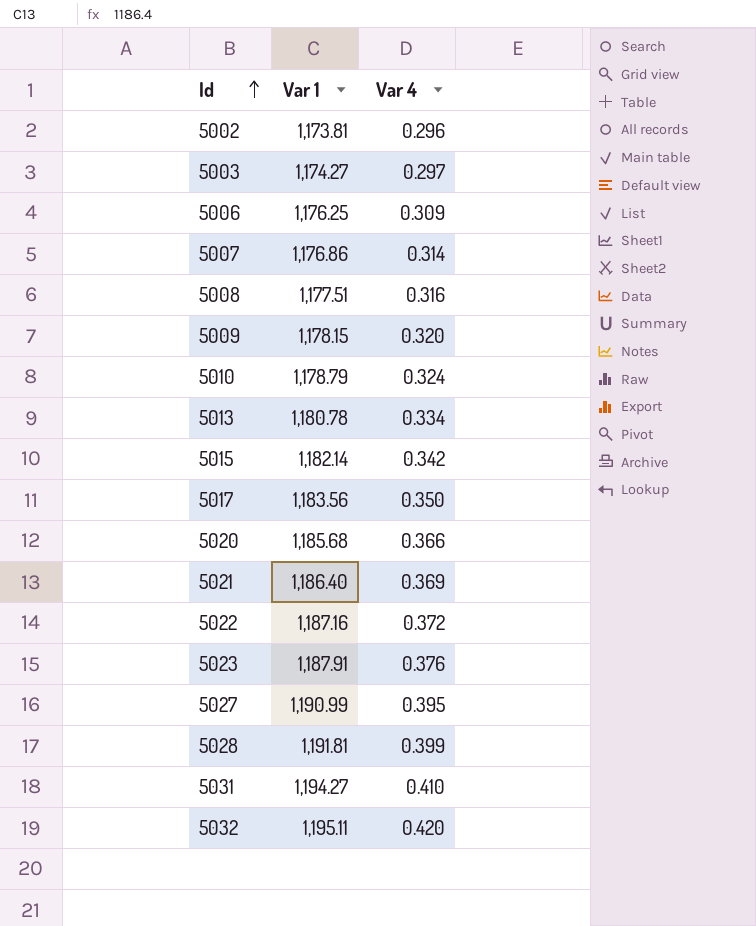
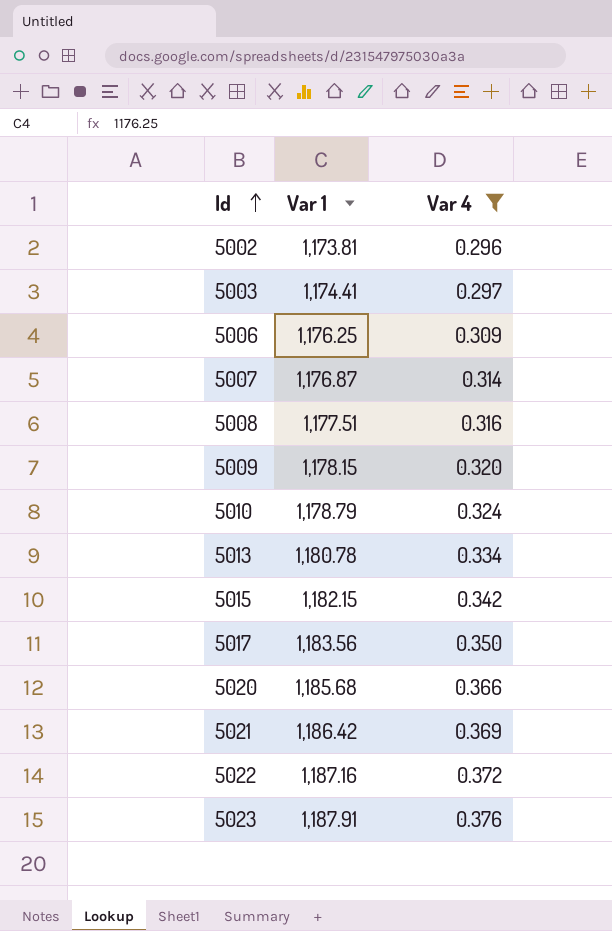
filter: none -> Var 4 <= 0.376
5003 | Var 1: 1,174.27 -> 1,174.41
5007 | Var 1: 1,176.86 -> 1,176.87
5015 | Var 1: 1,182.14 -> 1,182.15
5021 | Var 1: 1,186.40 -> 1,186.42

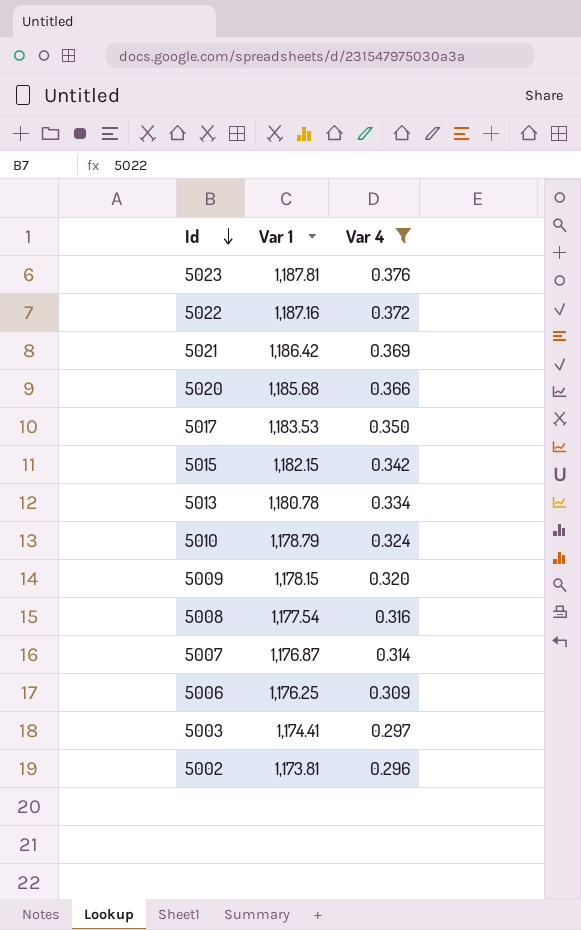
row order: Id ascending -> Id descending
5023 | Var 1: 1,187.91 -> 1,187.81
5017 | Var 1: 1,183.56 -> 1,183.53
5008 | Var 1: 1,177.51 -> 1,177.54

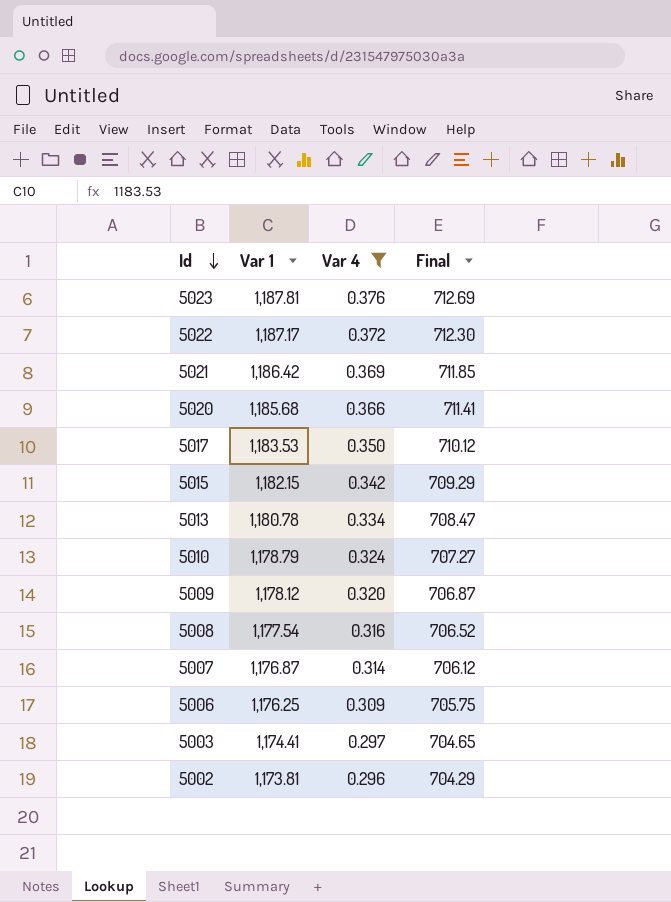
column Final | formula: none -> [Var 1] * 0.6
5022 | Var 1: 1,187.16 -> 1,187.17
5009 | Var 1: 1,178.15 -> 1,178.12

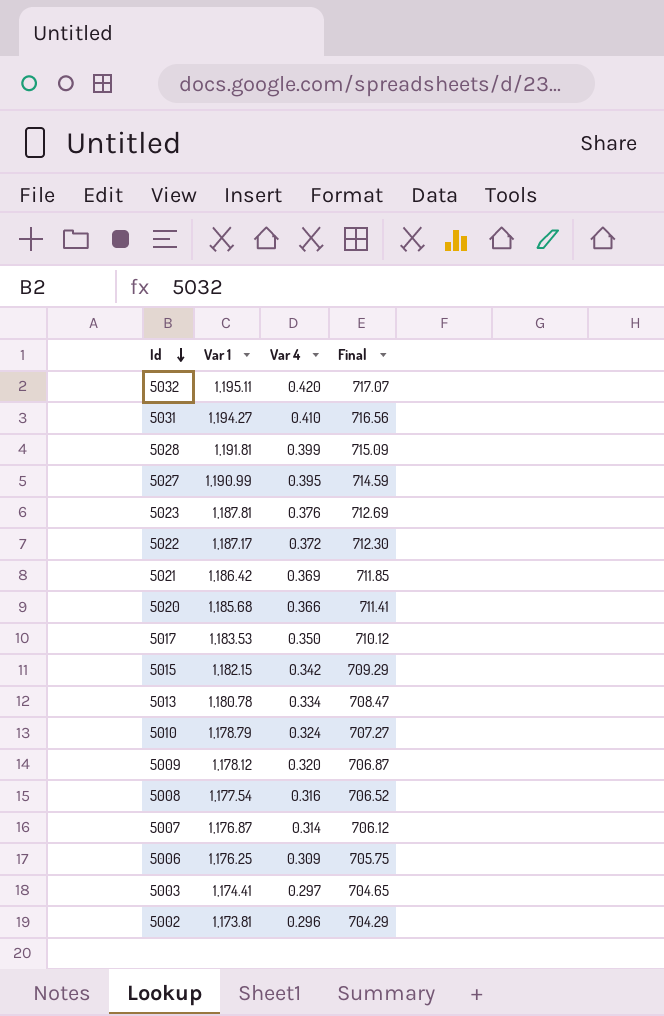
filter: Var 4 <= 0.376 -> none

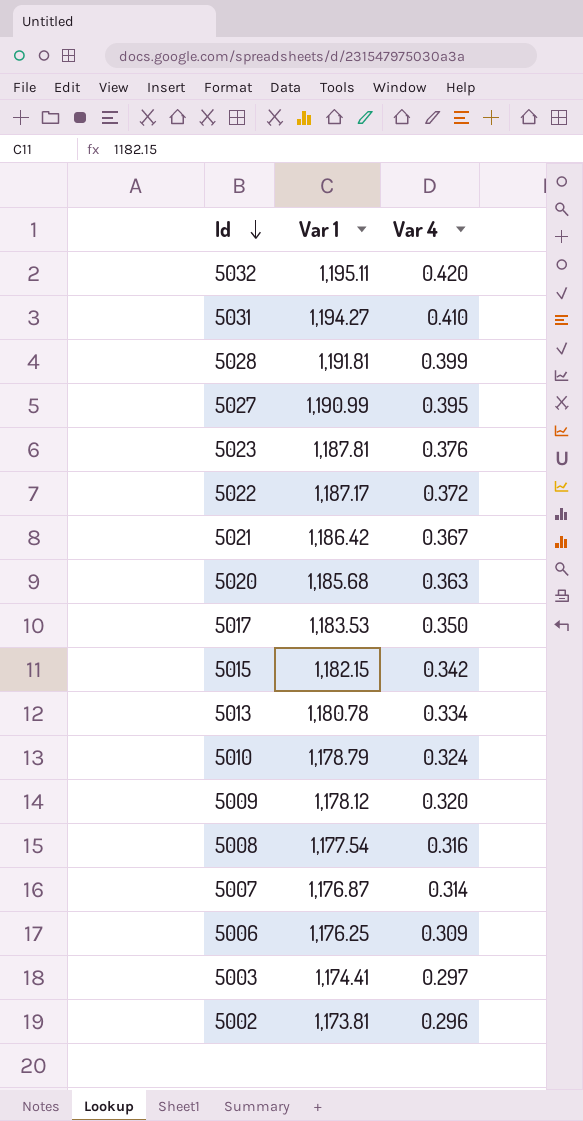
column Final | formula: [Var 1] * 0.6 -> none
5021 | Var 4: 0.369 -> 0.367
5020 | Var 4: 0.366 -> 0.363

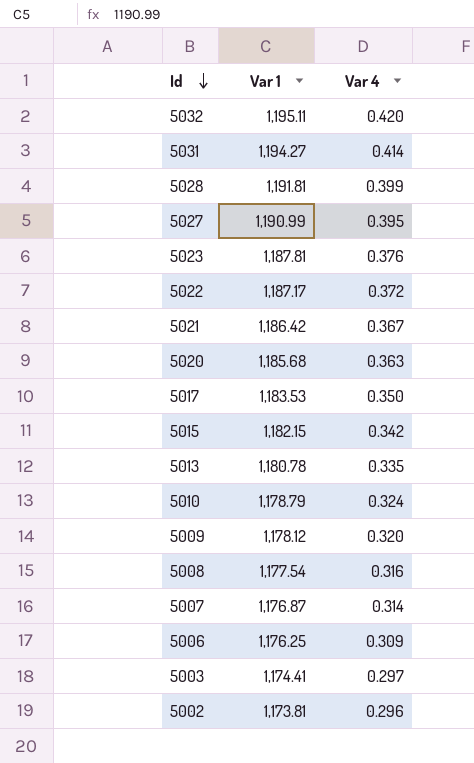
5031 | Var 4: 0.410 -> 0.414
5013 | Var 4: 0.334 -> 0.335

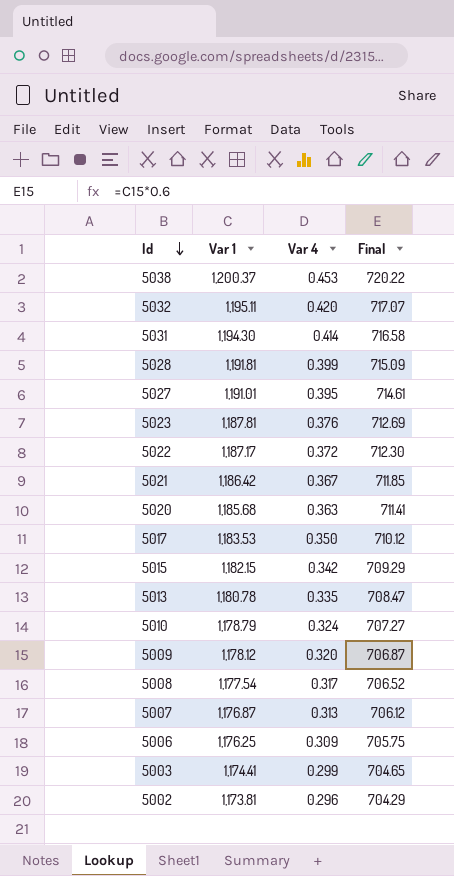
column Final | formula: none -> [Var 1] * 0.6
row 5038: none -> 1,200.37 | 0.453 | 720.22
5031 | Var 1: 1,194.27 -> 1,194.30
5027 | Var 1: 1,190.99 -> 1,191.01
5008 | Var 4: 0.316 -> 0.317
5007 | Var 4: 0.314 -> 0.313
5003 | Var 4: 0.297 -> 0.299

